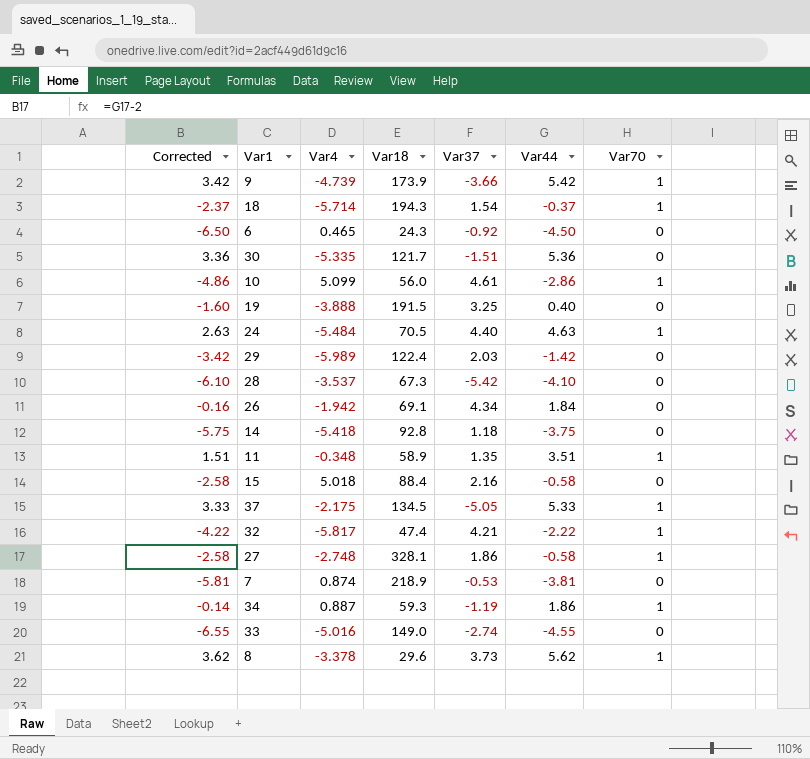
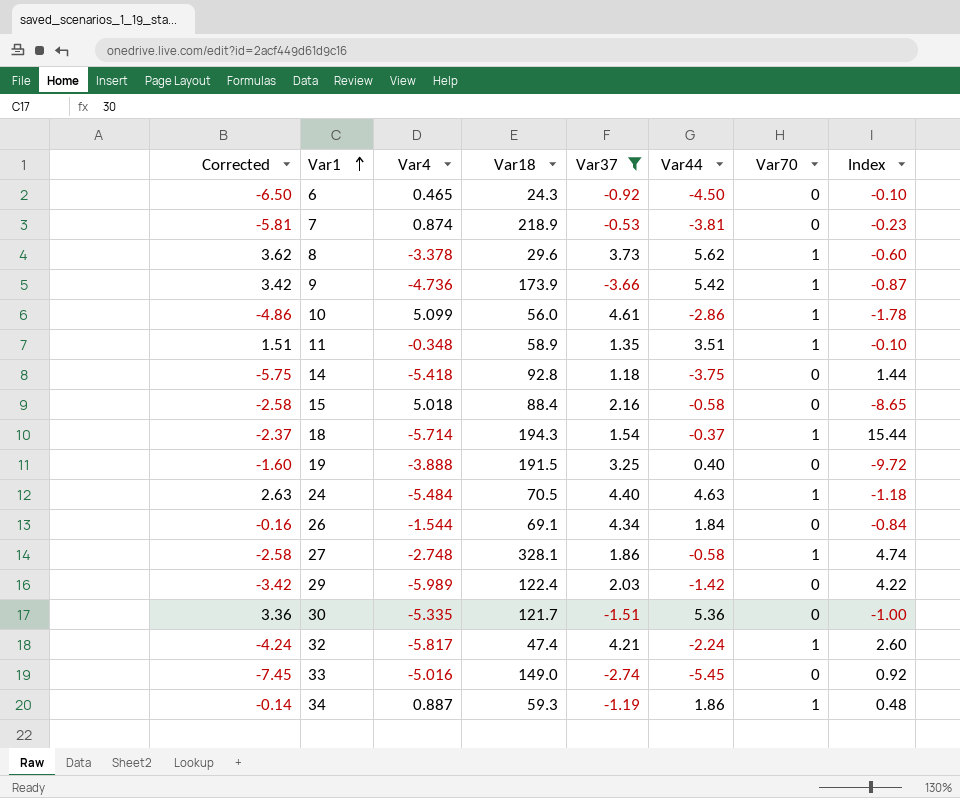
filter: none -> Var37 >= -3.66
row order: none -> Var1 ascending
column Index | formula: none -> [Var4] / [Var44]
9 | Var4: -4.739 -> -4.736
26 | Var4: -1.942 -> -1.544
32 | Corrected: -4.22 -> -4.24
32 | Var44: -2.22 -> -2.24
33 | Corrected: -6.55 -> -7.45
33 | Var44: -4.55 -> -5.45

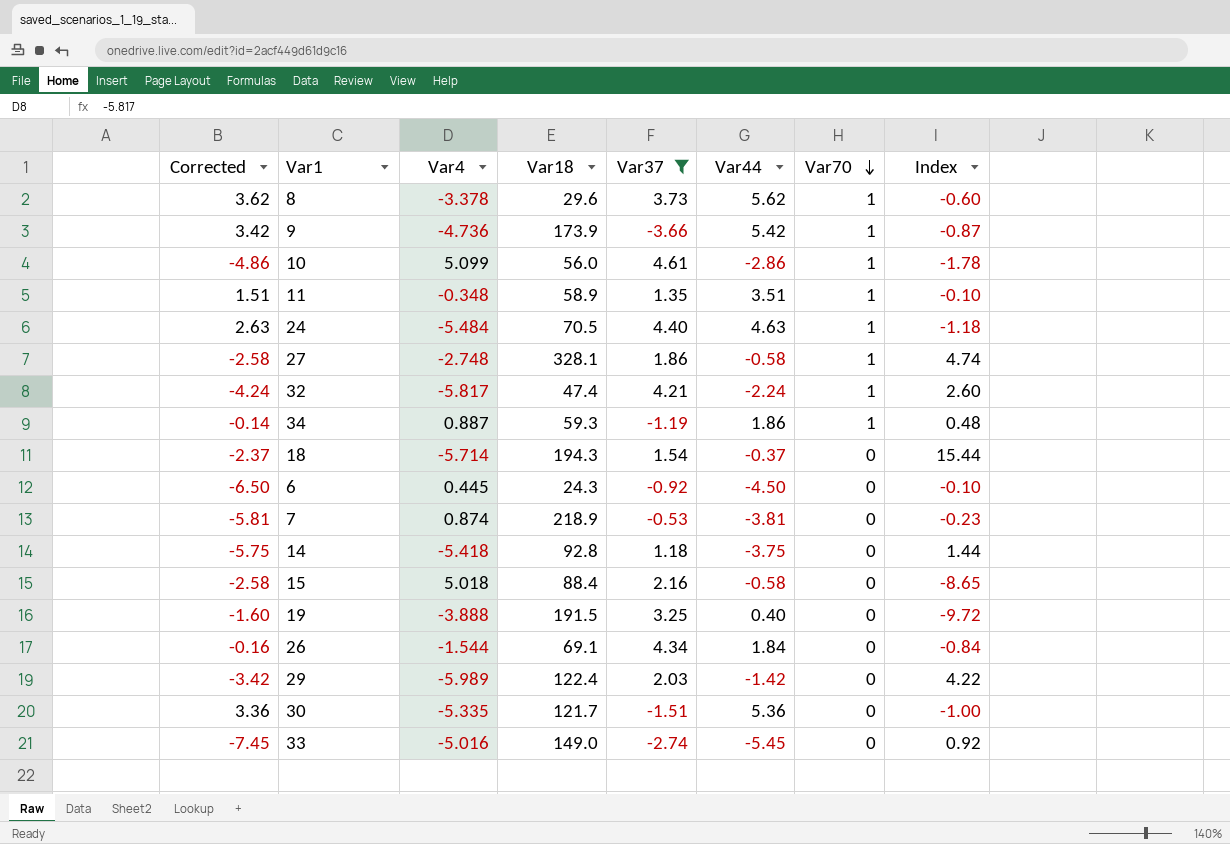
row order: Var1 ascending -> Var70 descending
18 | Var70: 1 -> 0
6 | Var4: 0.465 -> 0.445

